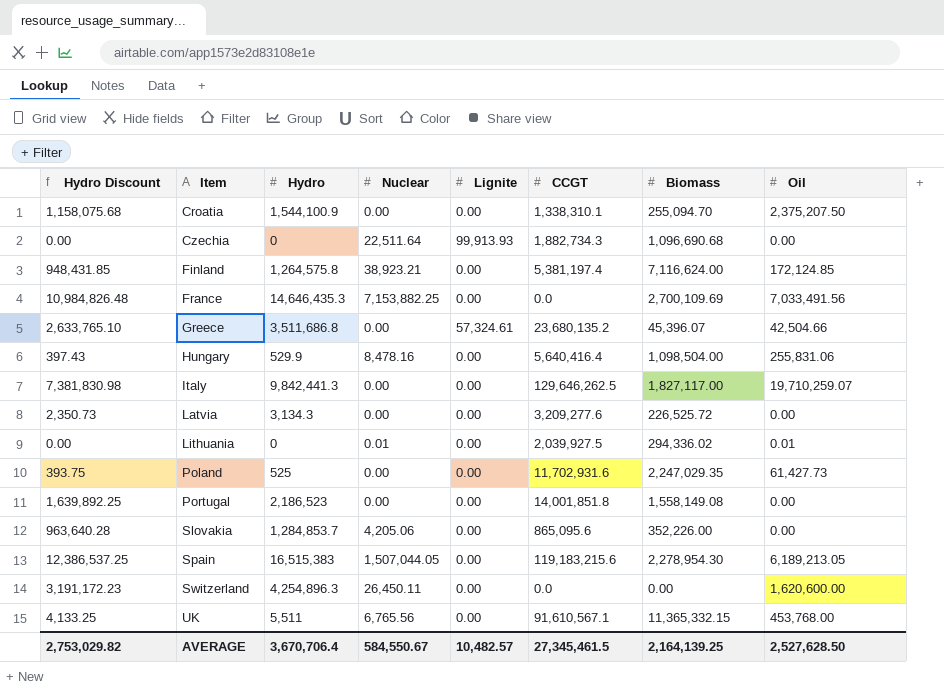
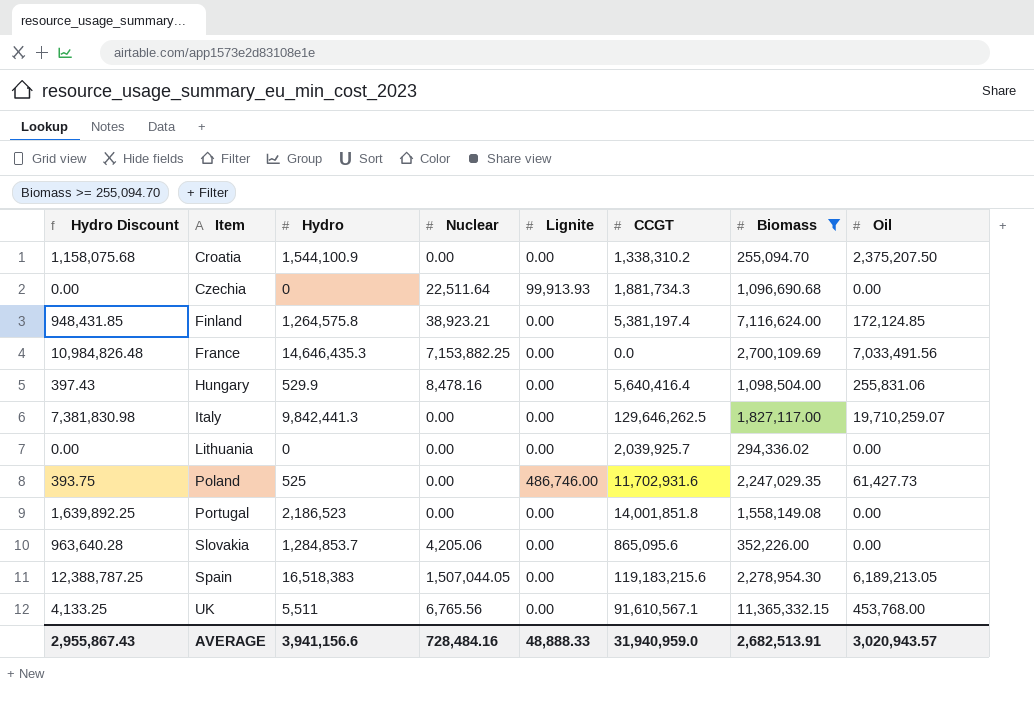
filter: none -> Biomass >= 255,094.70
Croatia | CCGT: 1,338,310.1 -> 1,338,310.2
Czechia | CCGT: 1,882,734.3 -> 1,881,734.3
Lithuania | Nuclear: 0.01 -> 0.00
Lithuania | CCGT: 2,039,927.5 -> 2,039,925.7
Lithuania | Oil: 0.01 -> 0.00
Poland | Lignite: 0.00 -> 486,746.00
Spain | Hydro Discount: 12,386,537.25 -> 12,388,787.25
Spain | Hydro: 16,515,383 -> 16,518,383
AVERAGE | Hydro Discount: 2,753,029.82 -> 2,955,867.43
AVERAGE | Hydro: 3,670,706.4 -> 3,941,156.6
AVERAGE | Nuclear: 584,550.67 -> 728,484.16
AVERAGE | Lignite: 10,482.57 -> 48,888.33
AVERAGE | CCGT: 27,345,461.5 -> 31,940,959.0
AVERAGE | Biomass: 2,164,139.25 -> 2,682,513.91
AVERAGE | Oil: 2,527,628.50 -> 3,020,943.57

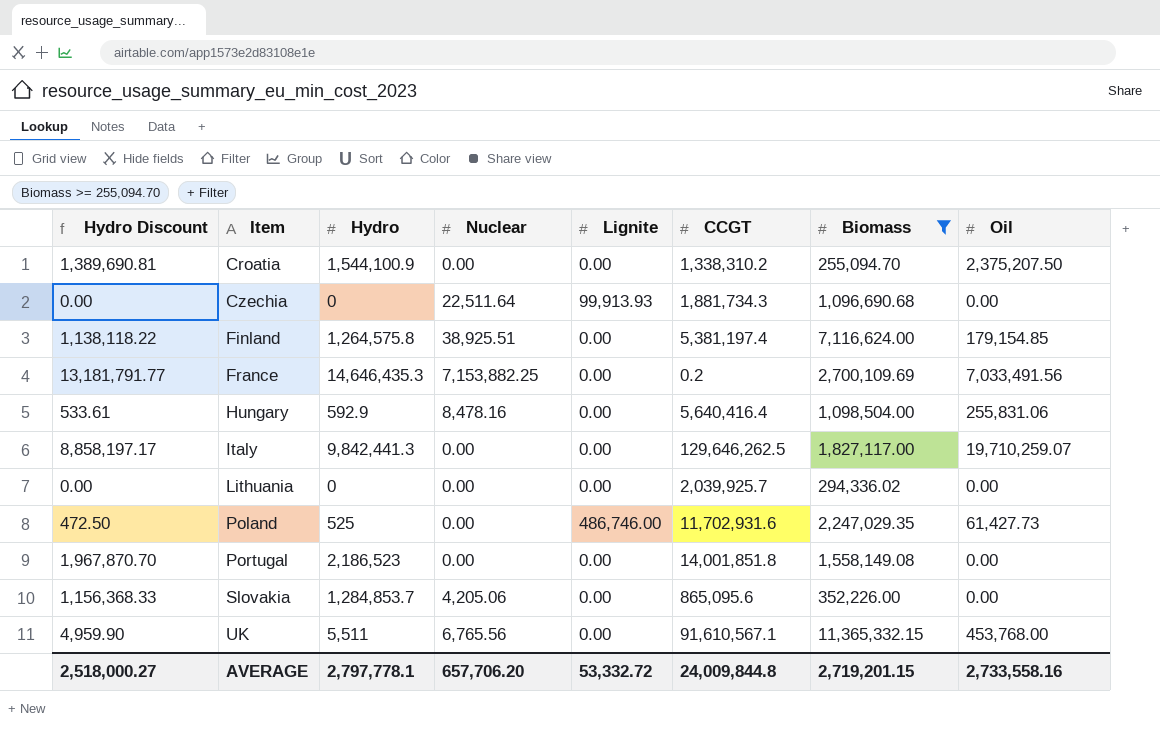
column Hydro Discount | formula: [Hydro] * 0.75 -> [Hydro] * 0.9
row Spain: 12,388,787.25 | 16,518,383 | 1,507,044.05 | 0.00 | 119,183,215.6 | 2,278,954.30 | 6,189,213.05 -> none
Finland | Nuclear: 38,923.21 -> 38,925.51
Finland | Oil: 172,124.85 -> 179,154.85
France | CCGT: 0.0 -> 0.2
Hungary | Hydro: 529.9 -> 592.9
AVERAGE | Hydro Discount: 2,955,867.43 -> 2,518,000.27
AVERAGE | Hydro: 3,941,156.6 -> 2,797,778.1
AVERAGE | Nuclear: 728,484.16 -> 657,706.20
AVERAGE | Lignite: 48,888.33 -> 53,332.72
AVERAGE | CCGT: 31,940,959.0 -> 24,009,844.8
AVERAGE | Biomass: 2,682,513.91 -> 2,719,201.15
AVERAGE | Oil: 3,020,943.57 -> 2,733,558.16

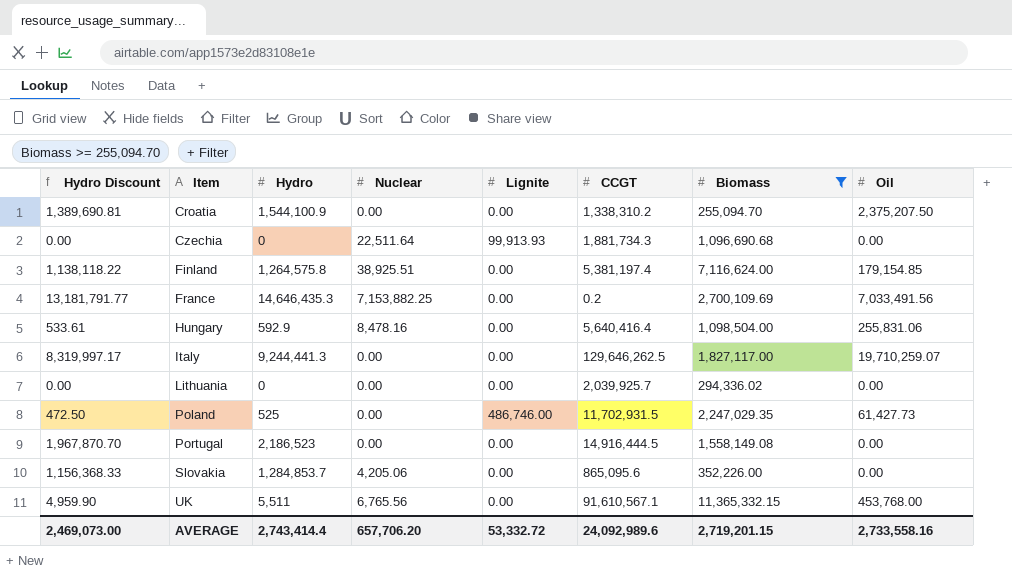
Italy | Hydro Discount: 8,858,197.17 -> 8,319,997.17
Italy | Hydro: 9,842,441.3 -> 9,244,441.3
Poland | CCGT: 11,702,931.6 -> 11,702,931.5
Portugal | CCGT: 14,001,851.8 -> 14,916,444.5
AVERAGE | Hydro Discount: 2,518,000.27 -> 2,469,073.00
AVERAGE | Hydro: 2,797,778.1 -> 2,743,414.4
AVERAGE | CCGT: 24,009,844.8 -> 24,092,989.6

